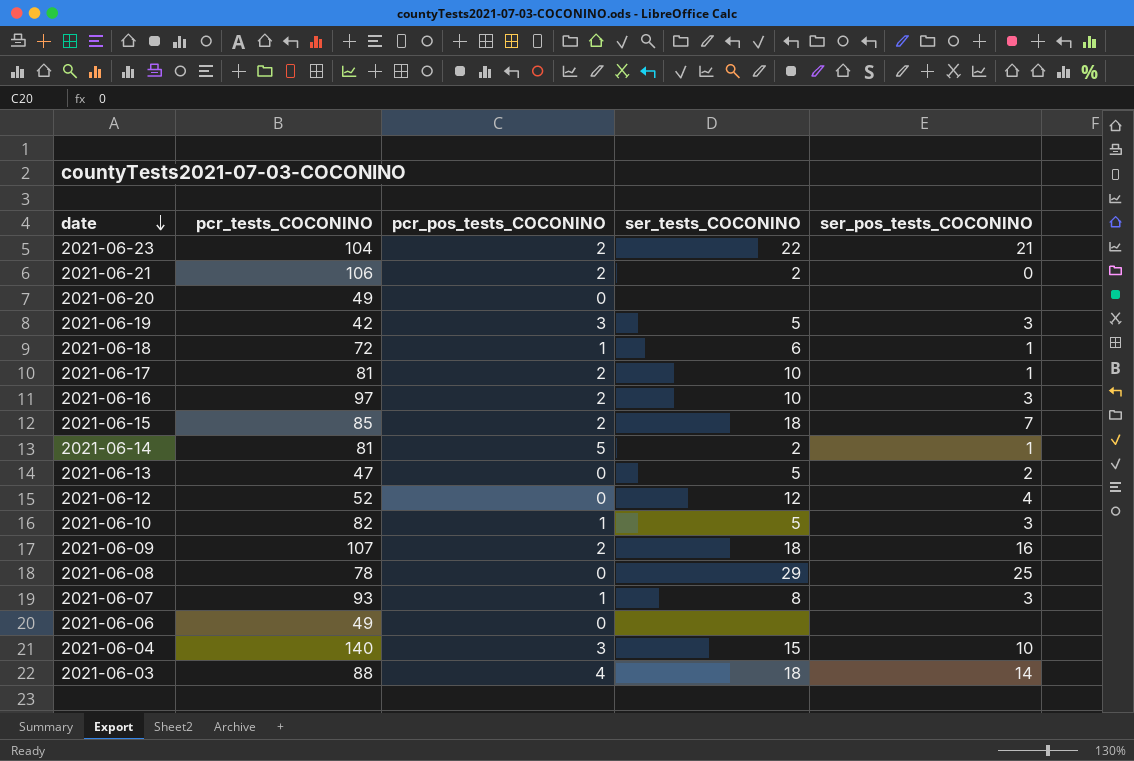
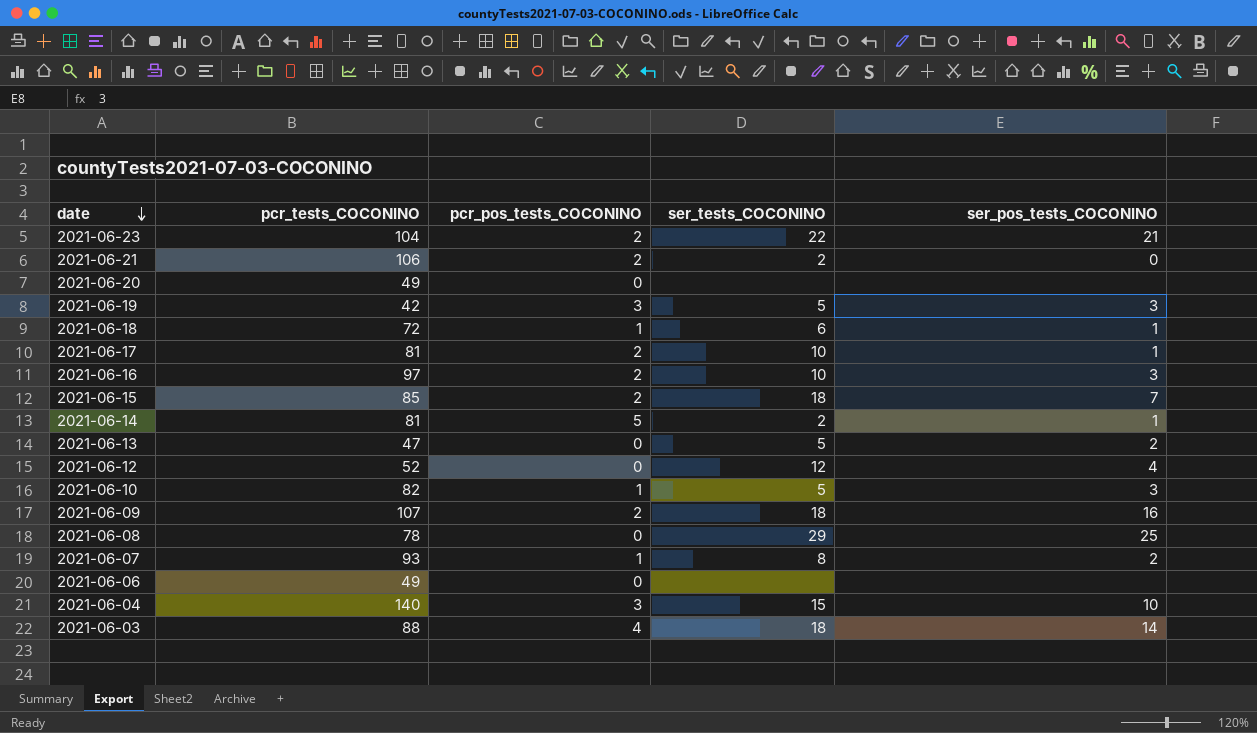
2021-06-07 | ser_pos_tests_COCONINO: 3 -> 2

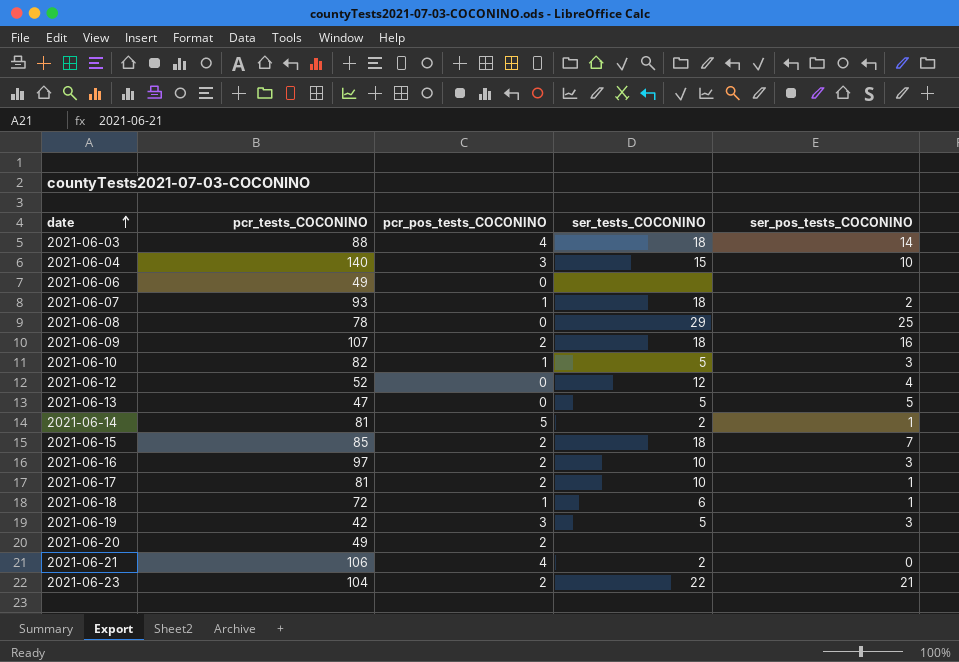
row order: date descending -> date ascending
2021-06-07 | ser_tests_COCONINO: 8 -> 18
2021-06-13 | ser_pos_tests_COCONINO: 2 -> 5
2021-06-20 | pcr_pos_tests_COCONINO: 0 -> 2
2021-06-21 | pcr_pos_tests_COCONINO: 2 -> 4

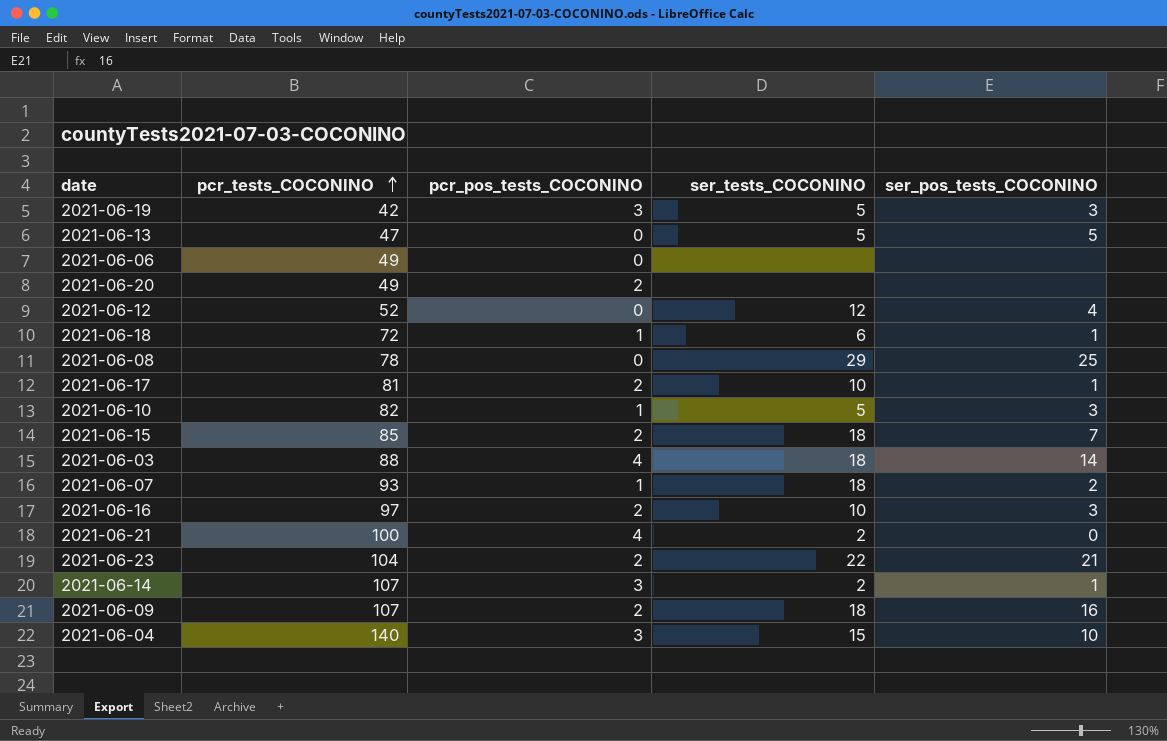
row order: date ascending -> pcr_tests_COCONINO ascending
2021-06-21 | pcr_tests_COCONINO: 106 -> 100
2021-06-14 | pcr_tests_COCONINO: 81 -> 107
2021-06-14 | pcr_pos_tests_COCONINO: 5 -> 3

